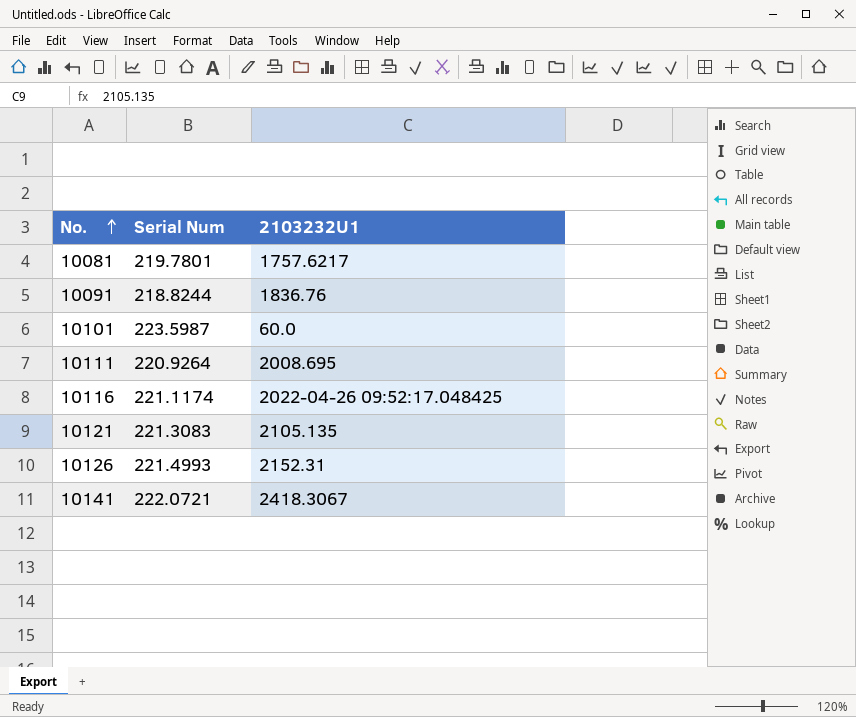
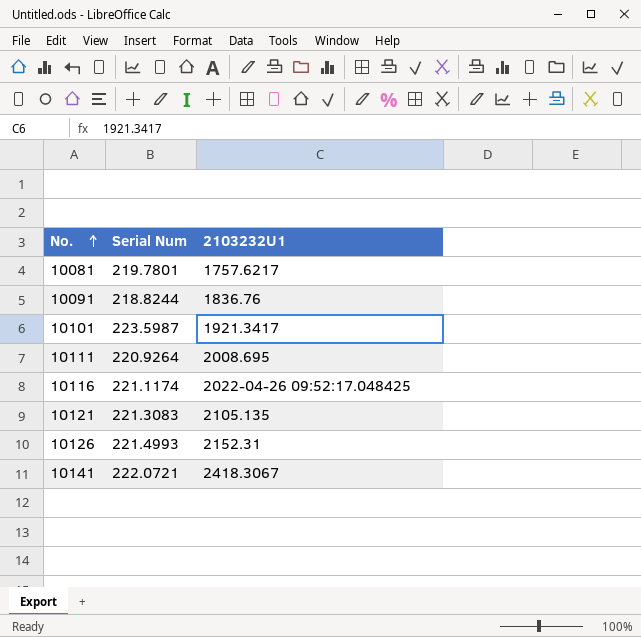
10101 | 2103232U1: 60.0 -> 1921.3417

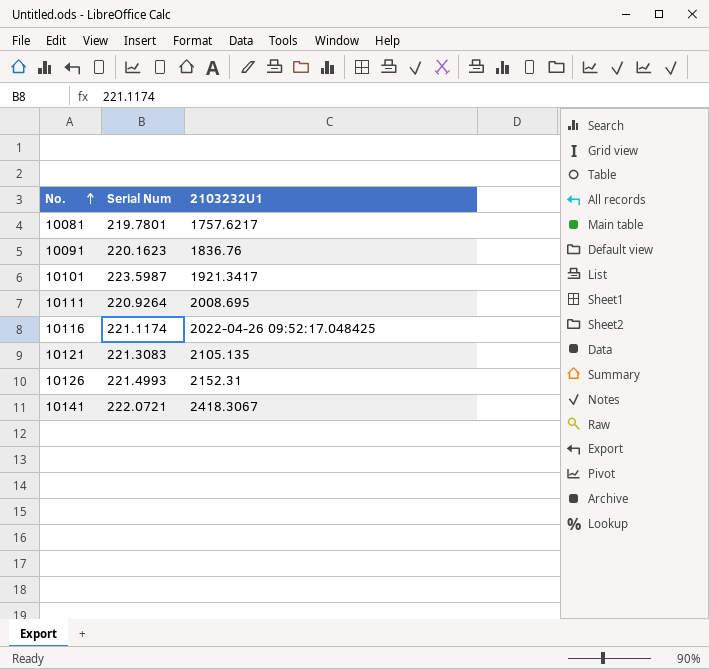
10091 | Serial Num: 218.8244 -> 220.1623

